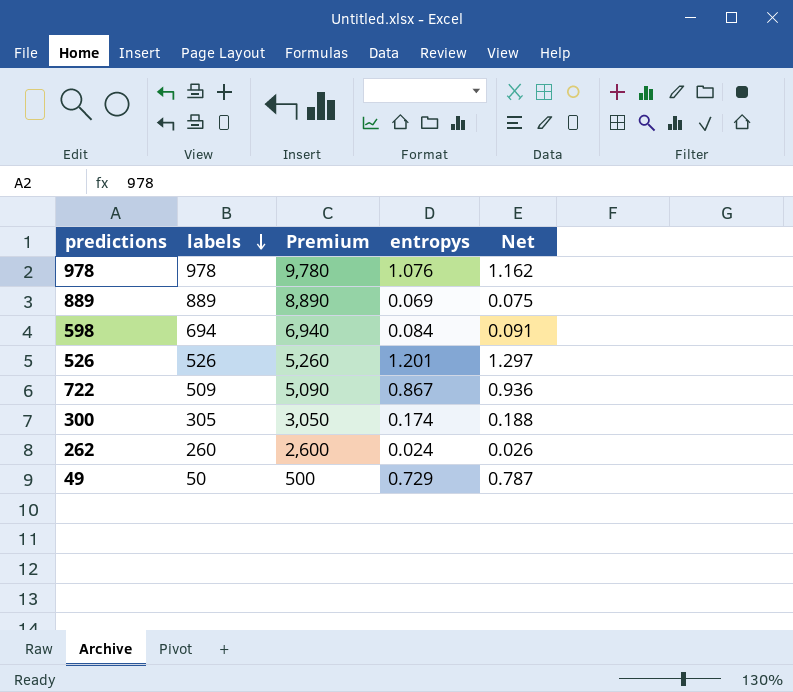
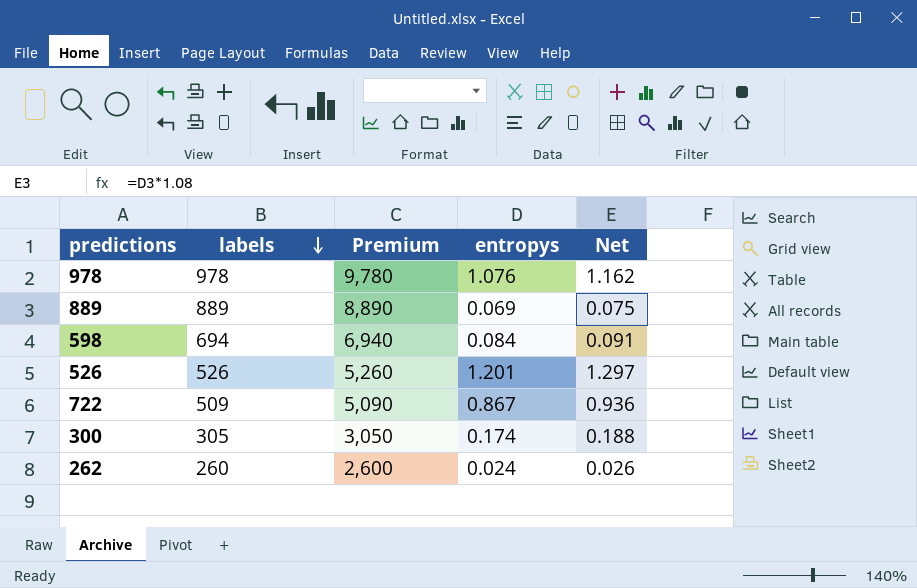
row 49: 50 | 500 | 0.729 | 0.787 -> none

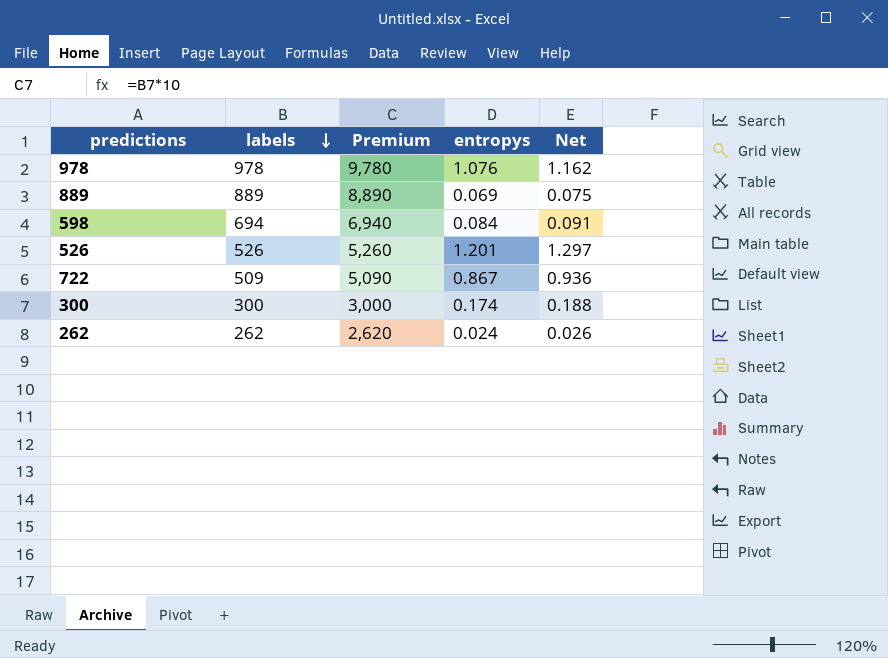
300 | labels: 305 -> 300
300 | Premium: 3,050 -> 3,000
262 | labels: 260 -> 262
262 | Premium: 2,600 -> 2,620

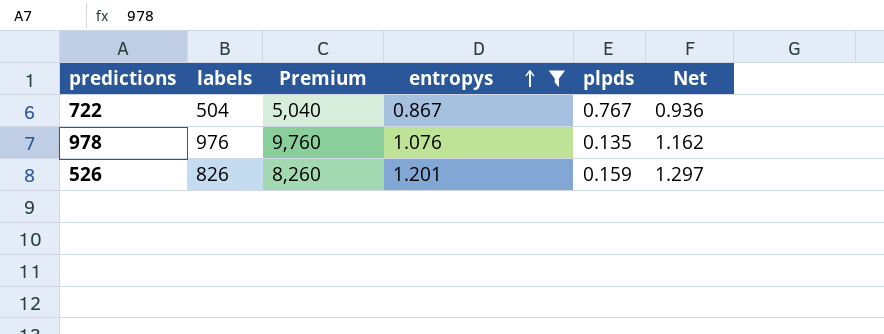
filter: none -> entropys >= 0.867
row order: labels descending -> entropys ascending
column plpds | position: none -> 5
722 | labels: 509 -> 504
722 | Premium: 5,090 -> 5,040
978 | labels: 978 -> 976
978 | Premium: 9,780 -> 9,760
526 | labels: 526 -> 826
526 | Premium: 5,260 -> 8,260

